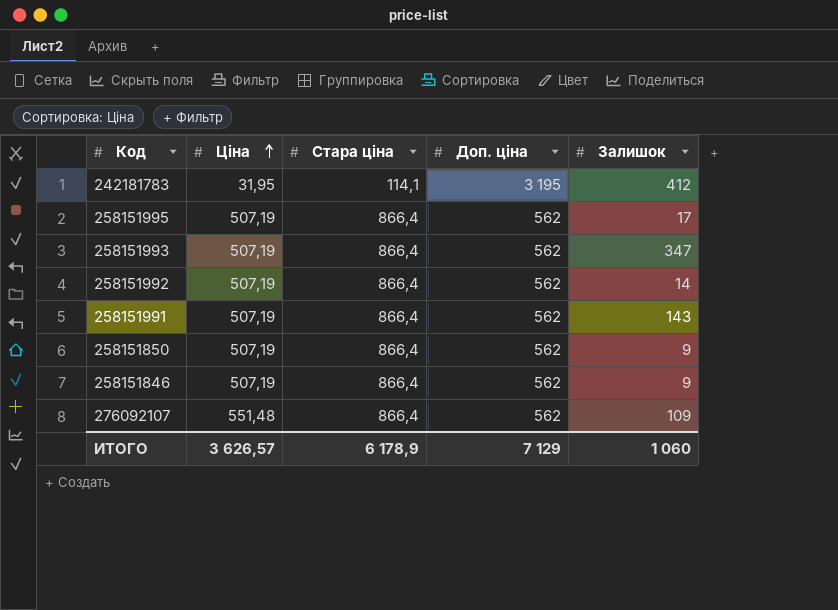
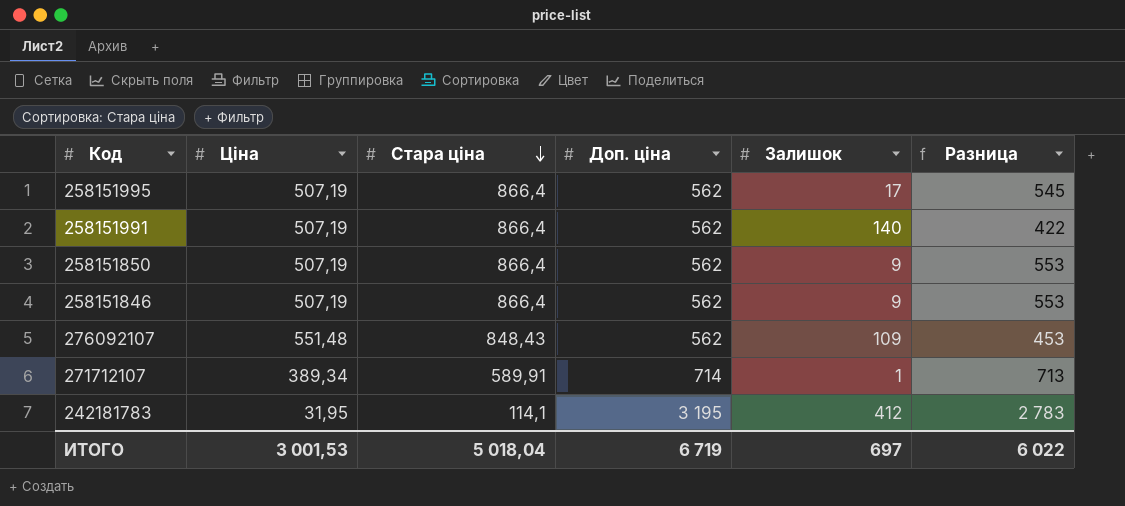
row order: Ціна ascending -> Стара ціна descending
column Разница | formula: none -> [Доп. ціна] - [Залишок]
row 258151993: 507,19 | 866,4 | 562 | 347 -> none
row 258151992: 507,19 | 866,4 | 562 | 14 -> none
258151991 | Залишок: 143 -> 140
276092107 | Стара ціна: 866,4 -> 848,43
row 271712107: none -> 389,34 | 589,91 | 714 | 1 | 713
ИТОГО | Ціна: 3 626,57 -> 3 001,53
ИТОГО | Стара ціна: 6 178,9 -> 5 018,04
ИТОГО | Доп. ціна: 7 129 -> 6 719
ИТОГО | Залишок: 1 060 -> 697

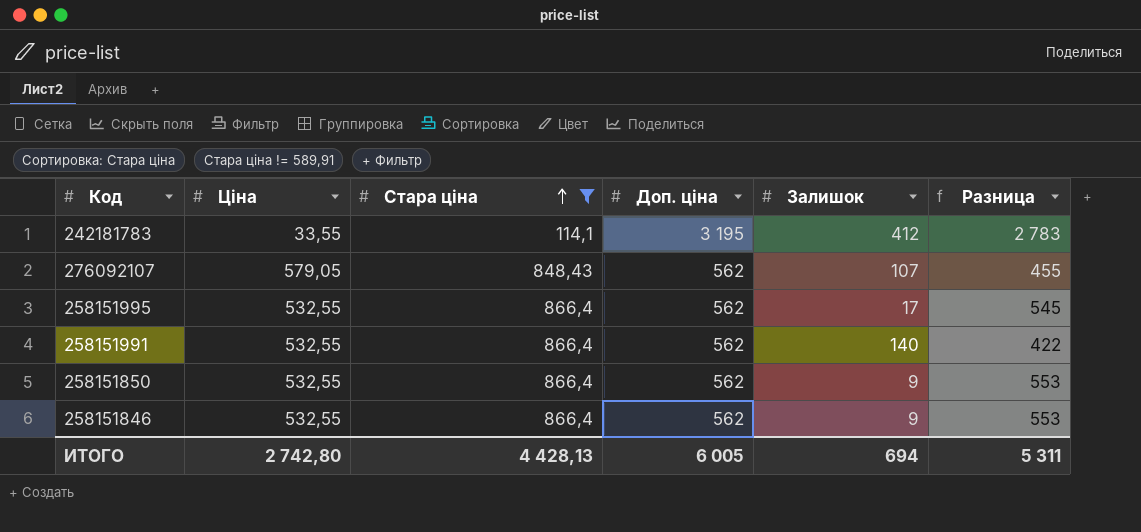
filter: none -> Стара ціна != 589,91
row order: Стара ціна descending -> Стара ціна ascending
242181783 | Ціна: 31,95 -> 33,55
276092107 | Ціна: 551,48 -> 579,05
276092107 | Залишок: 109 -> 107
276092107 | Разница: 453 -> 455
258151995 | Ціна: 507,19 -> 532,55
258151991 | Ціна: 507,19 -> 532,55
258151850 | Ціна: 507,19 -> 532,55
258151846 | Ціна: 507,19 -> 532,55
ИТОГО | Ціна: 3 001,53 -> 2 742,80
ИТОГО | Стара ціна: 5 018,04 -> 4 428,13
ИТОГО | Доп. ціна: 6 719 -> 6 005
ИТОГО | Залишок: 697 -> 694
ИТОГО | Разница: 6 022 -> 5 311

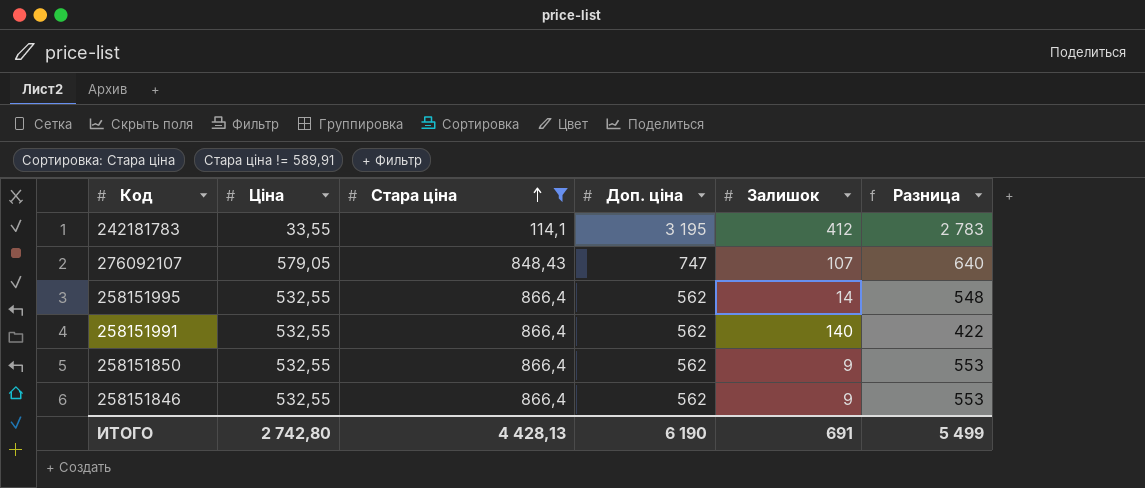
276092107 | Доп. ціна: 562 -> 747
276092107 | Разница: 455 -> 640
258151995 | Залишок: 17 -> 14
258151995 | Разница: 545 -> 548
ИТОГО | Доп. ціна: 6 005 -> 6 190
ИТОГО | Залишок: 694 -> 691
ИТОГО | Разница: 5 311 -> 5 499

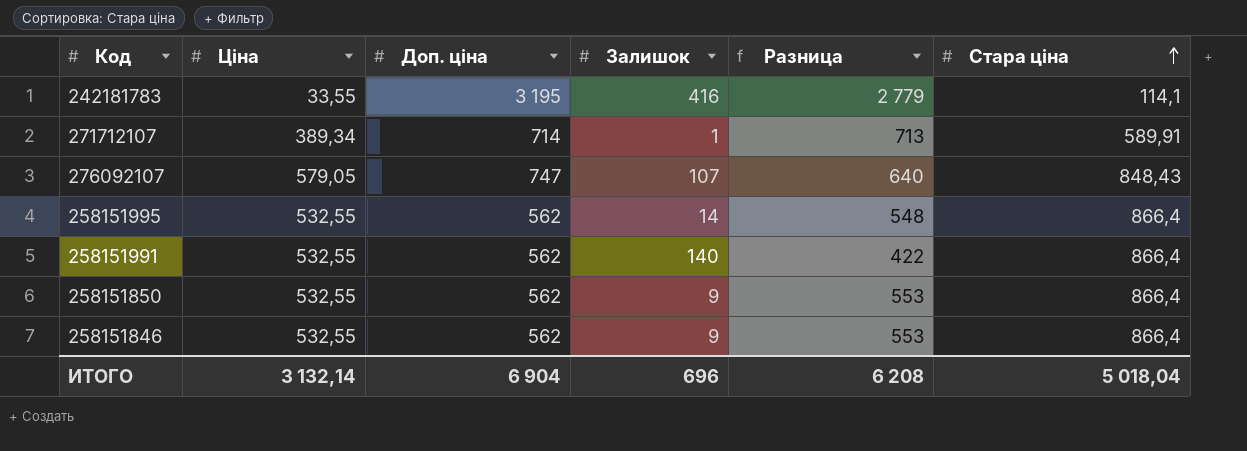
filter: Стара ціна != 589,91 -> none
column Стара ціна | position: 3 -> 6
242181783 | Залишок: 412 -> 416
242181783 | Разница: 2 783 -> 2 779
ИТОГО | Ціна: 2 742,80 -> 3 132,14
ИТОГО | Доп. ціна: 6 190 -> 6 904
ИТОГО | Залишок: 691 -> 696
ИТОГО | Разница: 5 499 -> 6 208
ИТОГО | Стара ціна: 4 428,13 -> 5 018,04

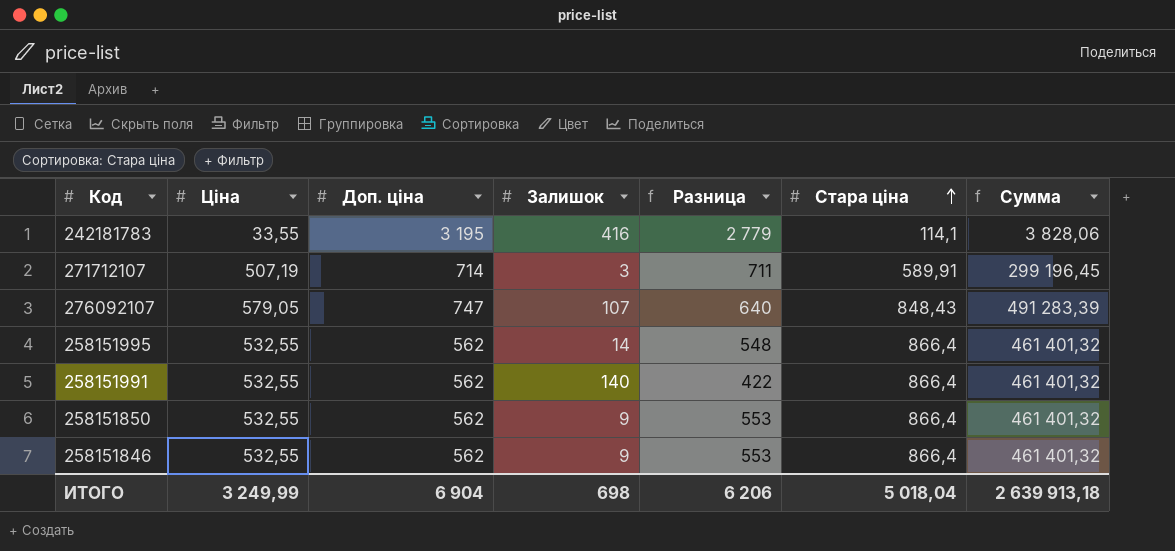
column Сумма | formula: none -> [Ціна] * [Стара ціна]
271712107 | Ціна: 389,34 -> 507,19
271712107 | Залишок: 1 -> 3
271712107 | Разница: 713 -> 711
ИТОГО | Ціна: 3 132,14 -> 3 249,99
ИТОГО | Залишок: 696 -> 698
ИТОГО | Разница: 6 208 -> 6 206

